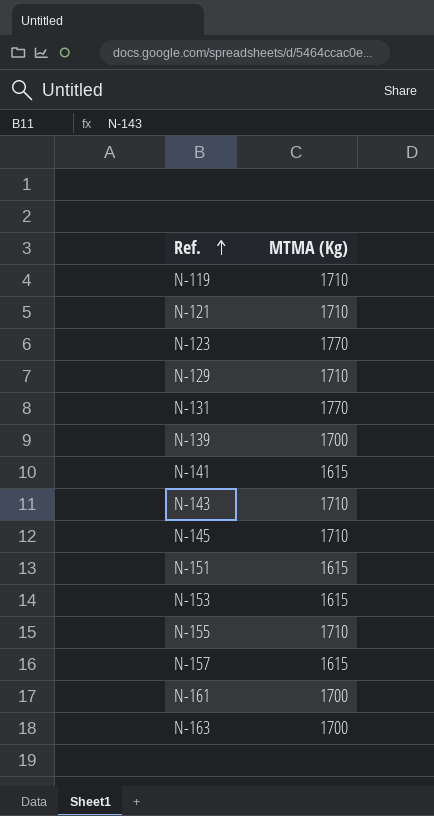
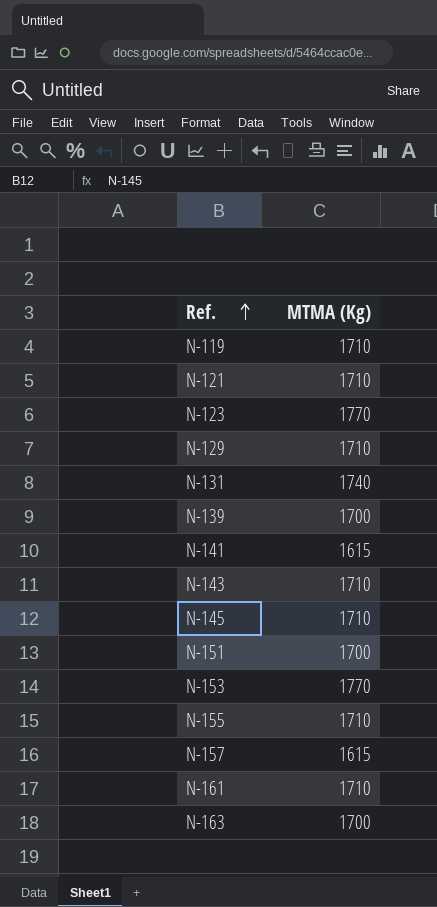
N-131 | MTMA (Kg): 1770 -> 1740
N-151 | MTMA (Kg): 1615 -> 1700
N-153 | MTMA (Kg): 1615 -> 1770
N-161 | MTMA (Kg): 1700 -> 1710

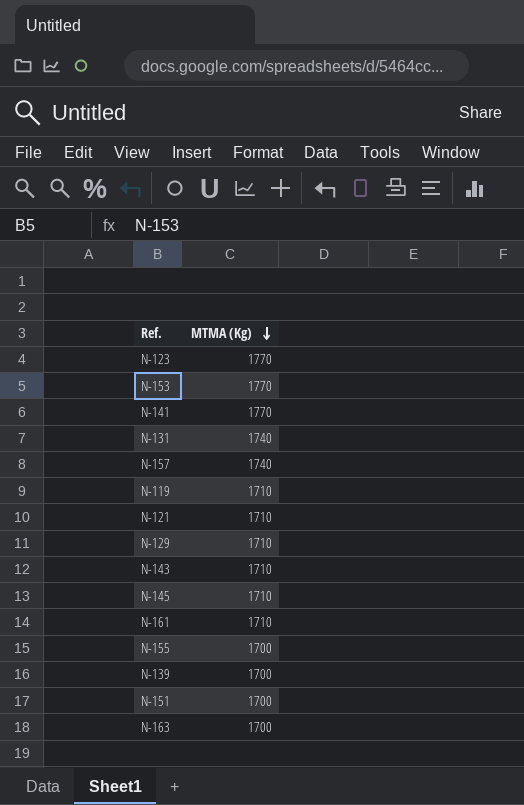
row order: Ref. ascending -> MTMA (Kg) descending
N-141 | MTMA (Kg): 1615 -> 1770
N-157 | MTMA (Kg): 1615 -> 1740
N-155 | MTMA (Kg): 1710 -> 1700

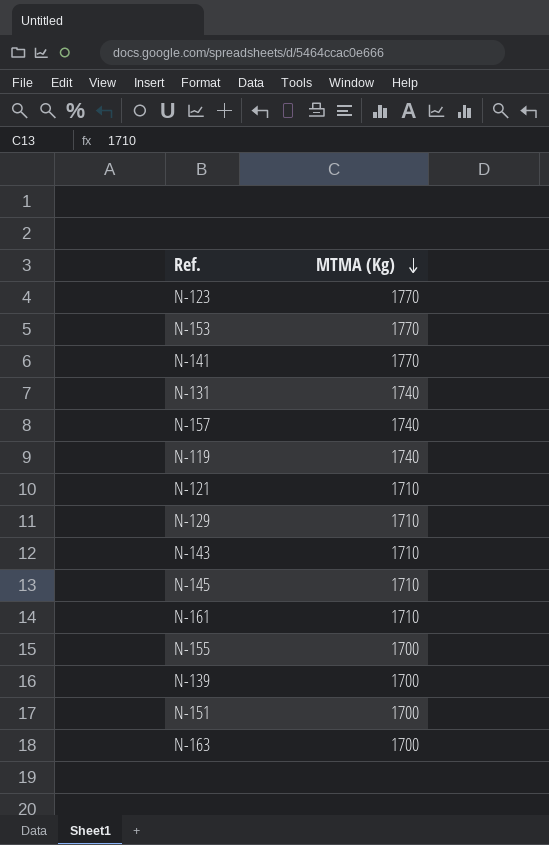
N-119 | MTMA (Kg): 1710 -> 1740

